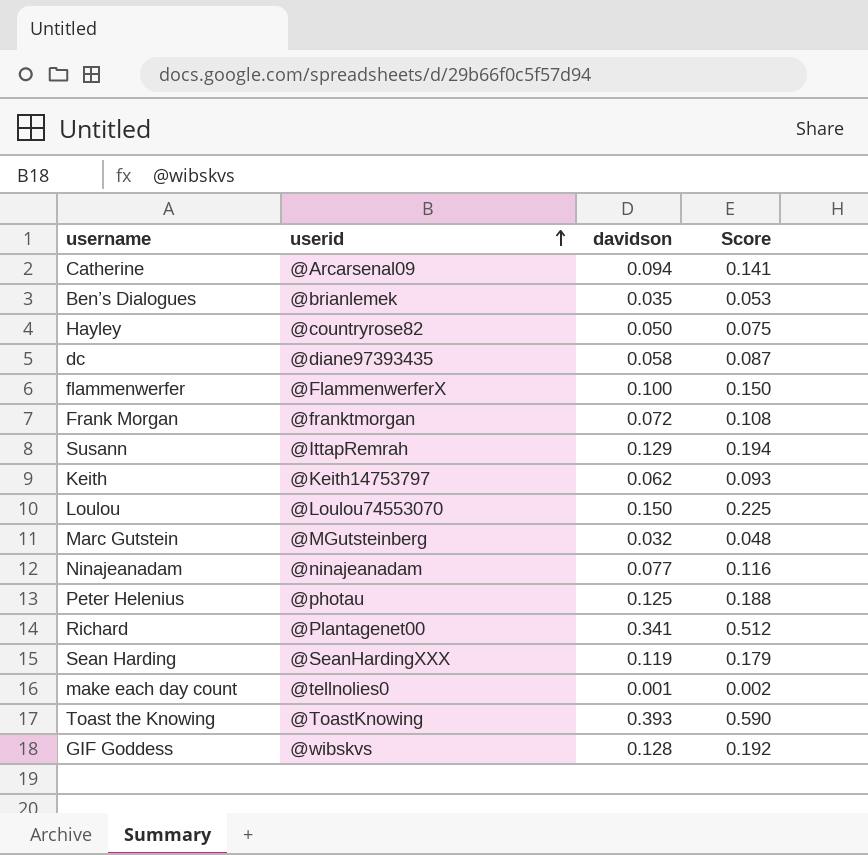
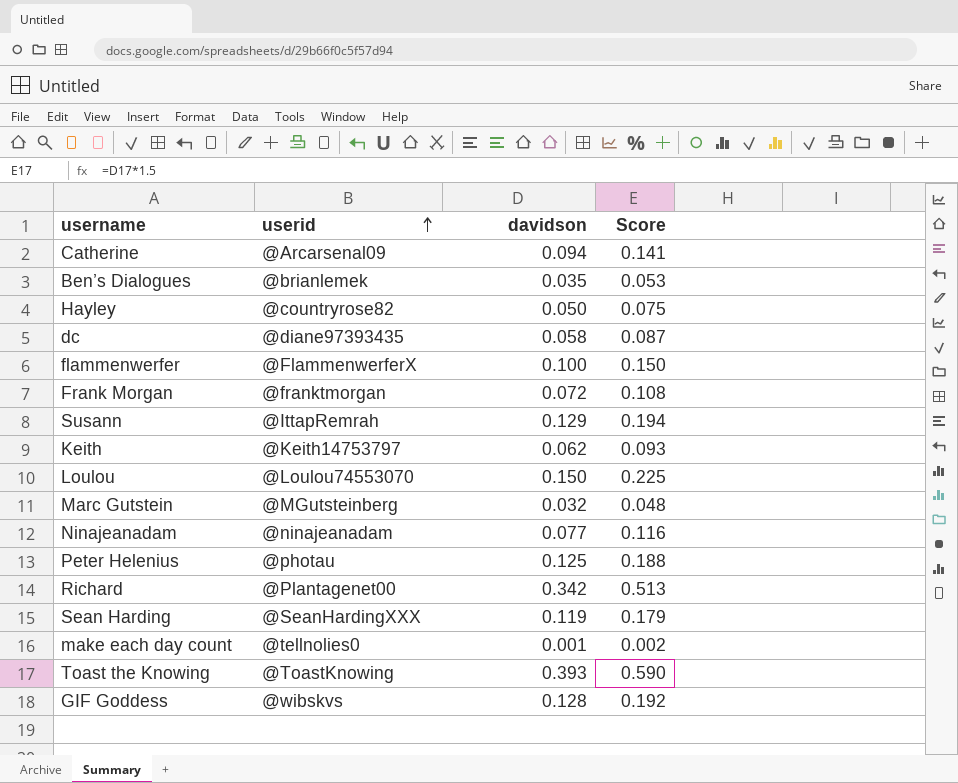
Richard | davidson: 0.341 -> 0.342
Richard | Score: 0.512 -> 0.513

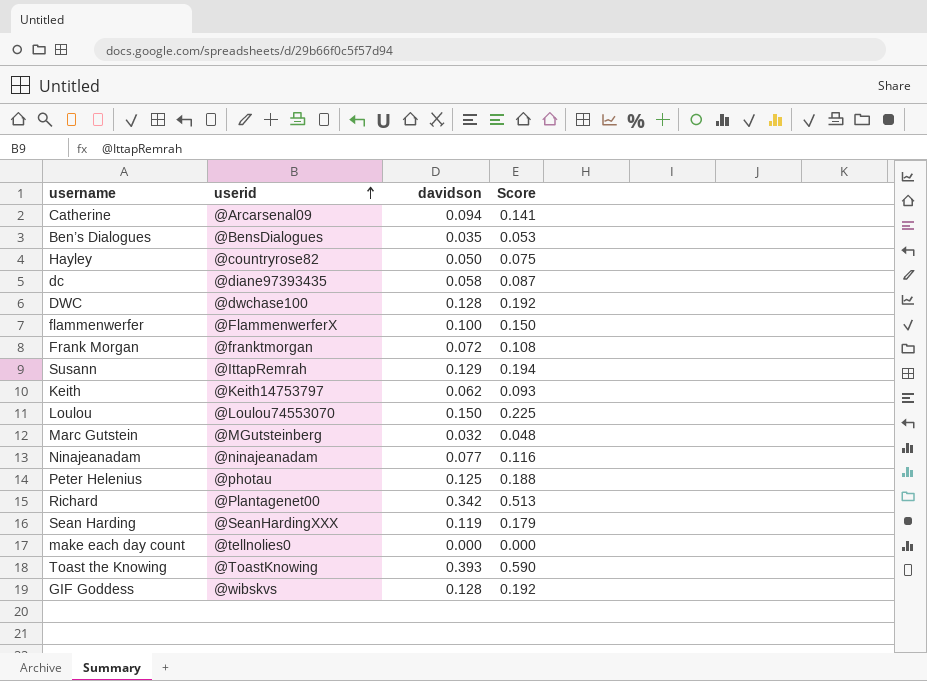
Ben’s Dialogues | userid: @brianlemek -> @BensDialogues
row DWC: none -> @dwchase100 | 0.128 | 0.192
make each day count | davidson: 0.001 -> 0.000
make each day count | Score: 0.002 -> 0.000

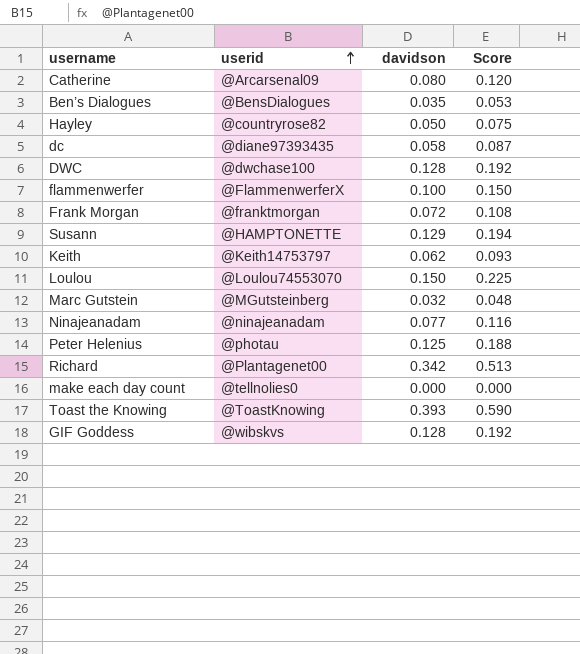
row Sean Harding: @SeanHardingXXX | 0.119 | 0.179 -> none
Catherine | davidson: 0.094 -> 0.080
Catherine | Score: 0.141 -> 0.120
Susann | userid: @IttapRemrah -> @HAMPTONETTE

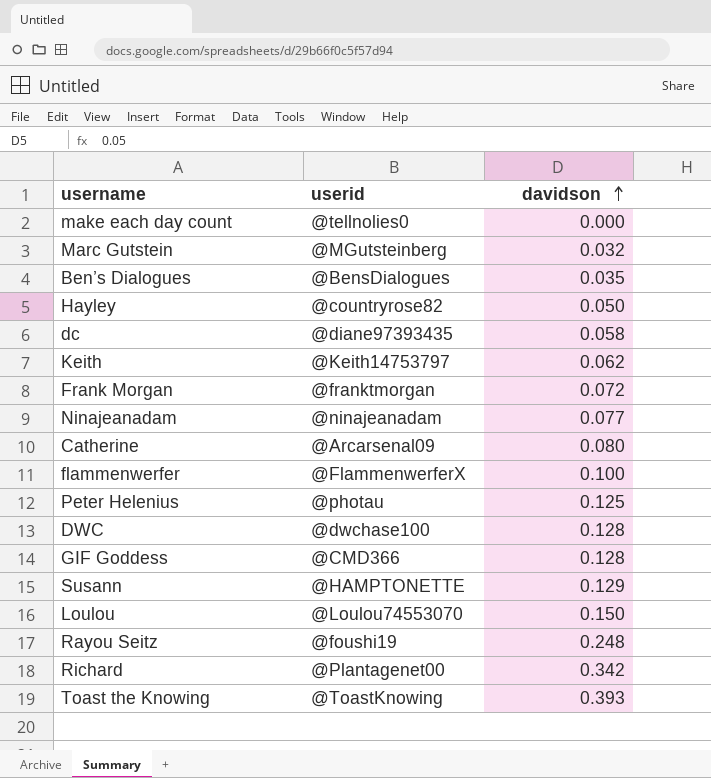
row order: userid ascending -> davidson ascending
column Score | formula: [davidson] * 1.5 -> none
GIF Goddess | userid: @wibskvs -> @CMD366
row Rayou Seitz: none -> @foushi19 | 0.248

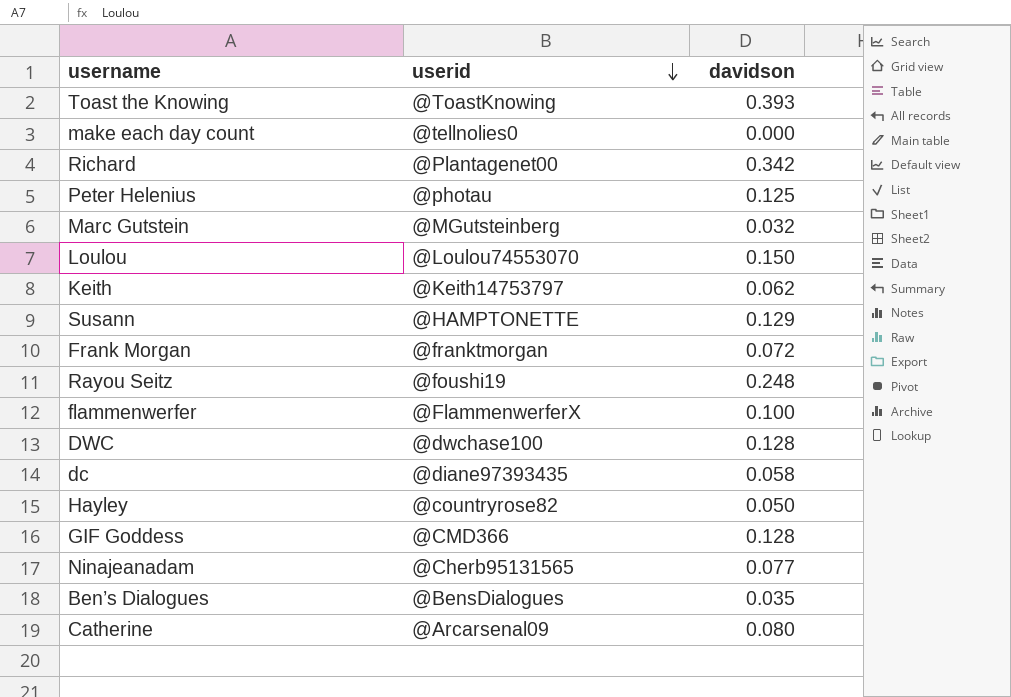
row order: davidson ascending -> userid descending
Ninajeanadam | userid: @ninajeanadam -> @Cherb95131565

